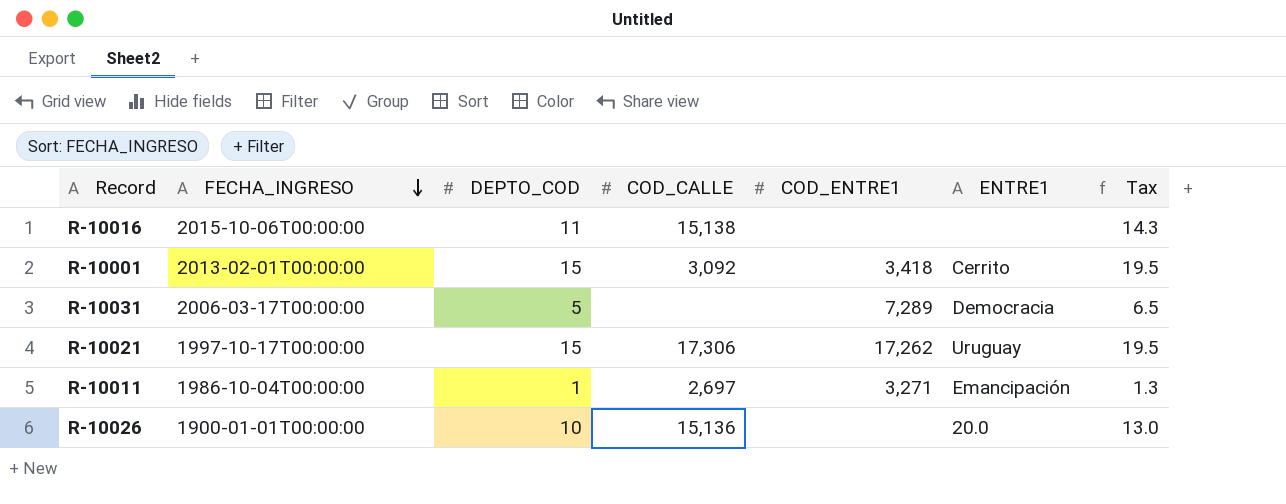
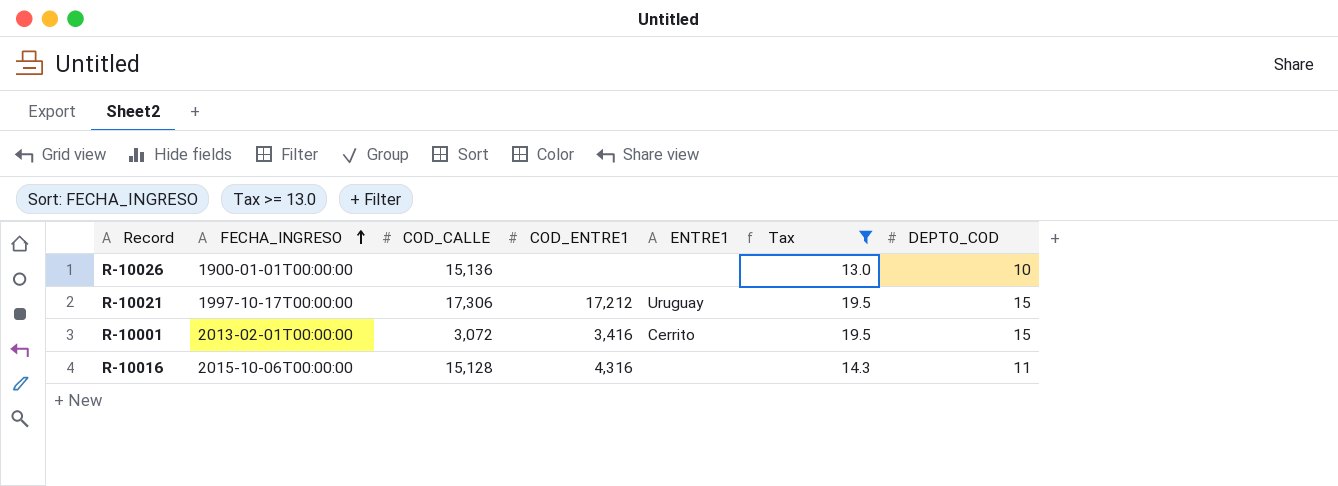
filter: none -> Tax >= 13.0
row order: FECHA_INGRESO descending -> FECHA_INGRESO ascending
column DEPTO_COD | position: 3 -> 7
R-10026 | ENTRE1: 20.0 -> none
R-10021 | COD_ENTRE1: 17,262 -> 17,212
R-10001 | COD_CALLE: 3,092 -> 3,072
R-10001 | COD_ENTRE1: 3,418 -> 3,416
R-10016 | COD_CALLE: 15,138 -> 15,128
R-10016 | COD_ENTRE1: none -> 4,316

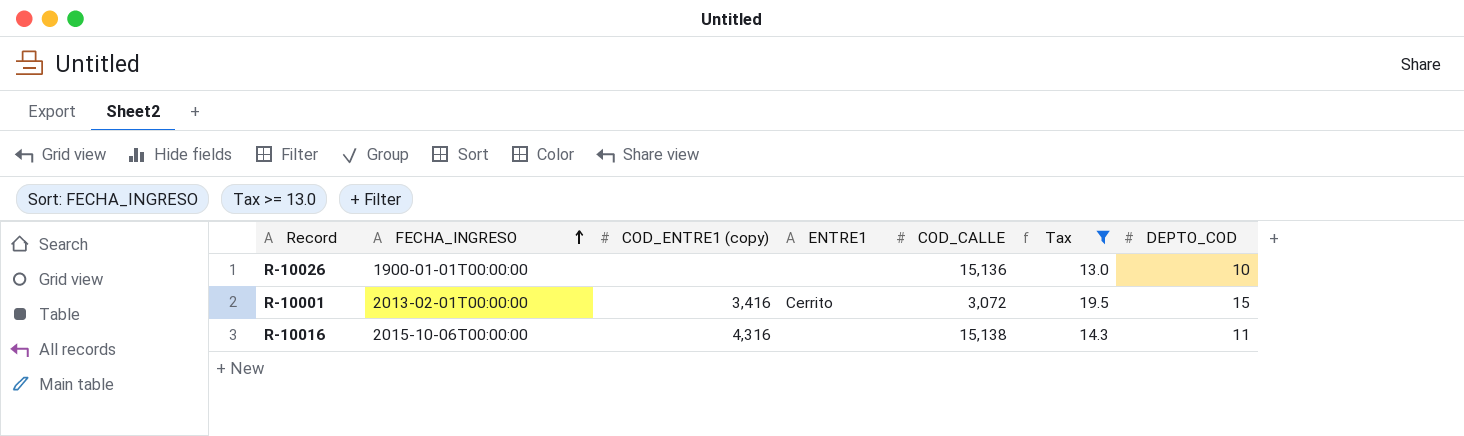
column name: COD_ENTRE1 -> COD_ENTRE1 (copy)
column COD_CALLE | position: 3 -> 5
row R-10021: 1997-10-17T00:00:00 | 17,306 | 17,212 | Uruguay | 19.5 | 15 -> none
R-10016 | COD_CALLE: 15,128 -> 15,138

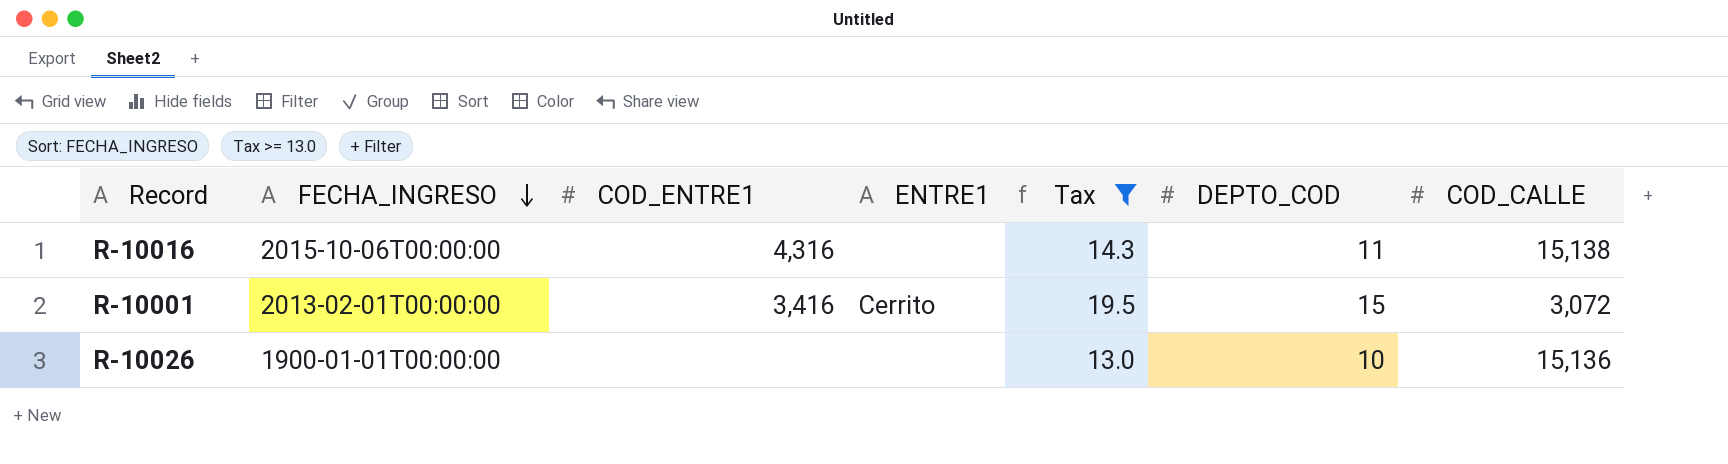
row order: FECHA_INGRESO ascending -> FECHA_INGRESO descending
column name: COD_ENTRE1 (copy) -> COD_ENTRE1
column COD_CALLE | position: 5 -> 7

